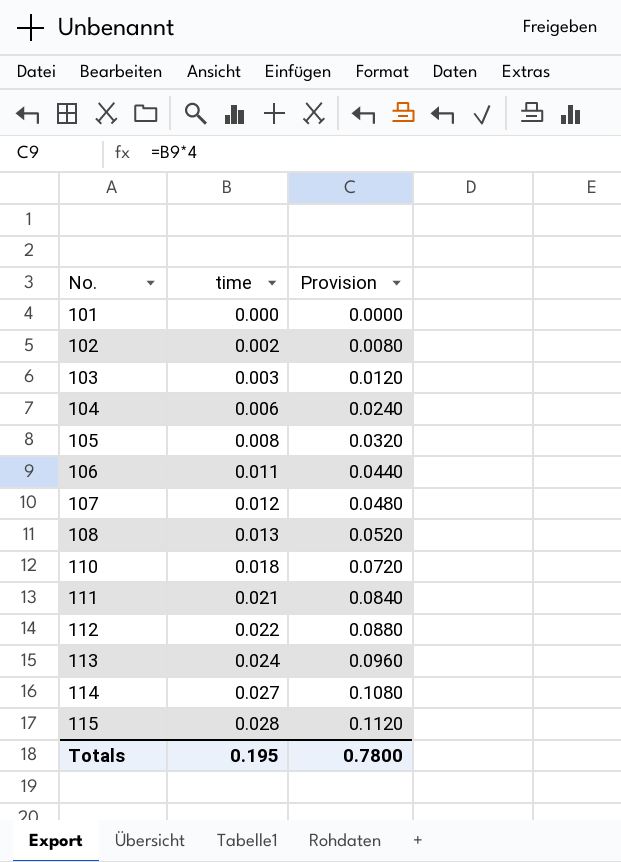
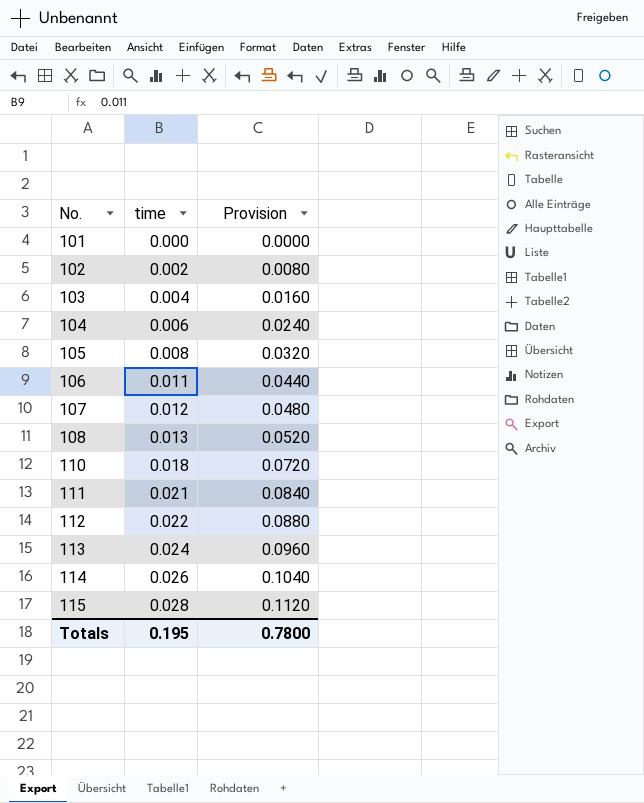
103 | time: 0.003 -> 0.004
103 | Provision: 0.0120 -> 0.0160
114 | time: 0.027 -> 0.026
114 | Provision: 0.1080 -> 0.1040

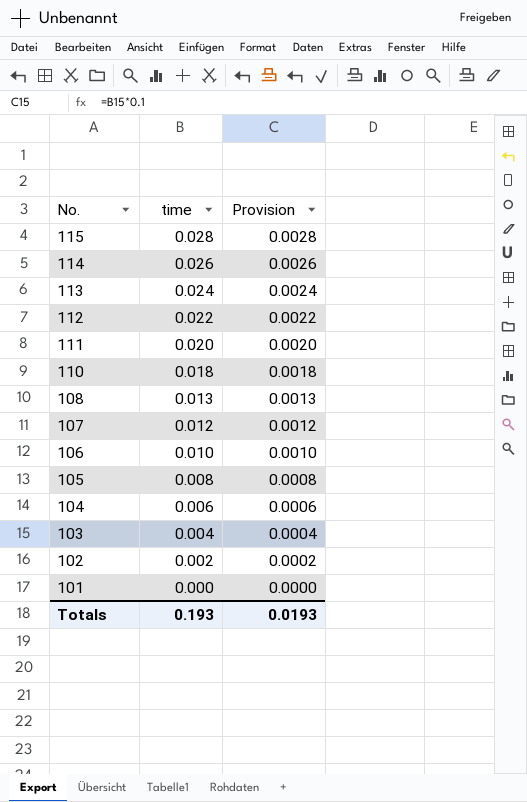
row order: No. ascending -> No. descending
column Provision | formula: [time] * 4 -> [time] * 0.1
111 | time: 0.021 -> 0.020
106 | time: 0.011 -> 0.010
Totals | time: 0.195 -> 0.193
Totals | Provision: 0.7800 -> 0.0193

